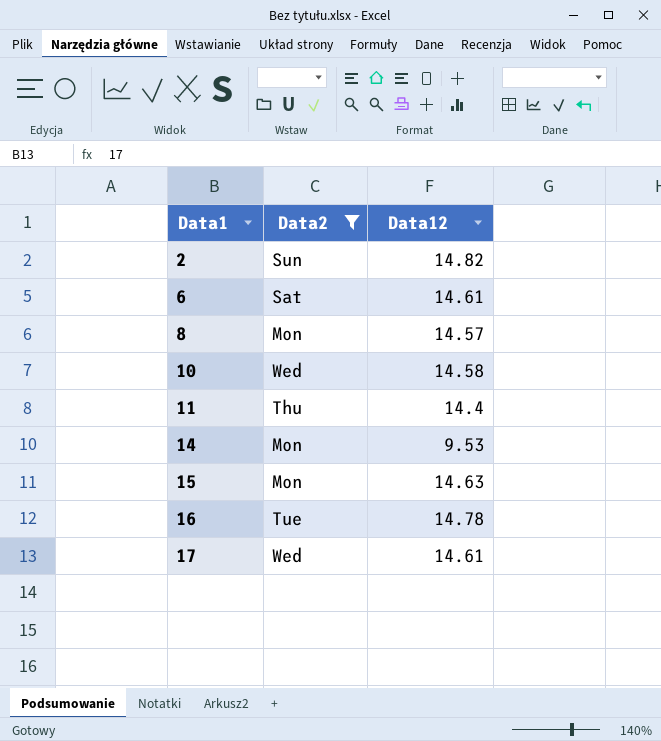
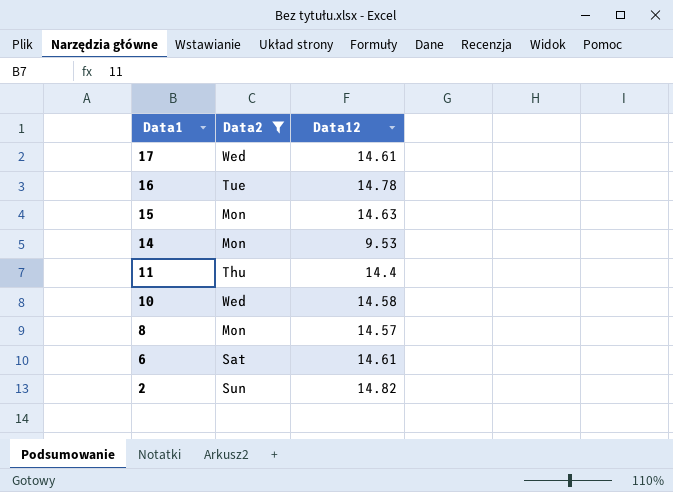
row order: Data1 ascending -> Data1 descending

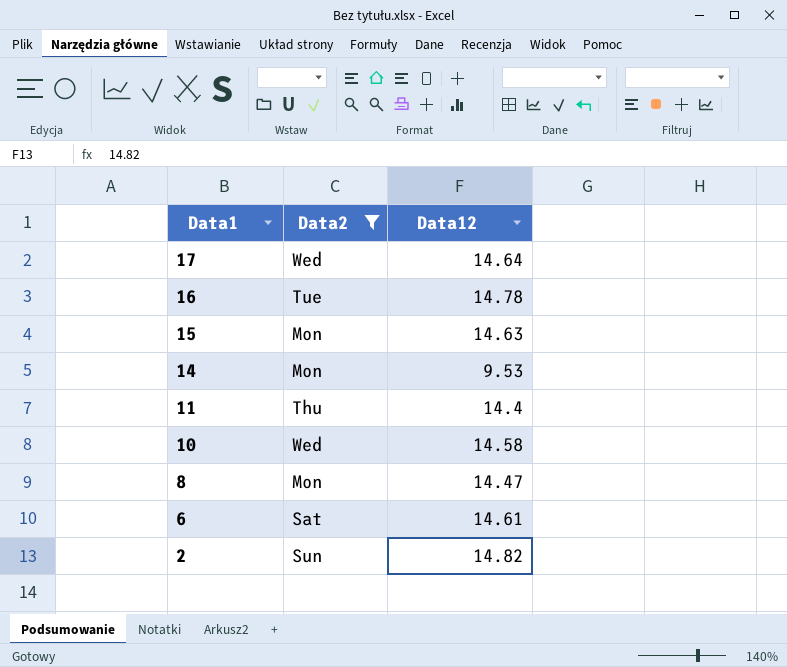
17 | Data12: 14.61 -> 14.64
8 | Data12: 14.57 -> 14.47

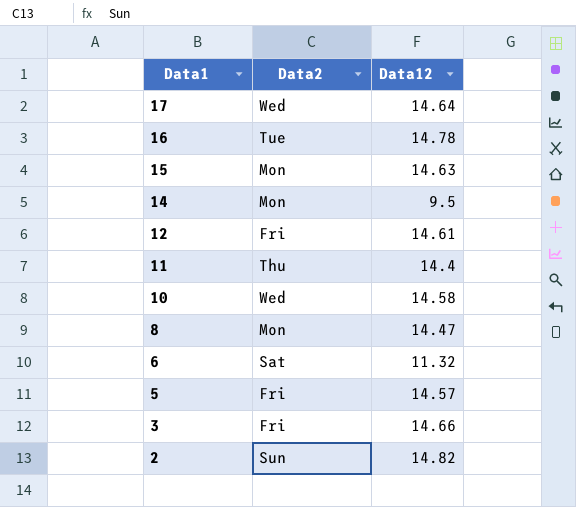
filter: Data2 != Fri -> none
14 | Data12: 9.53 -> 9.5
6 | Data12: 14.61 -> 11.32

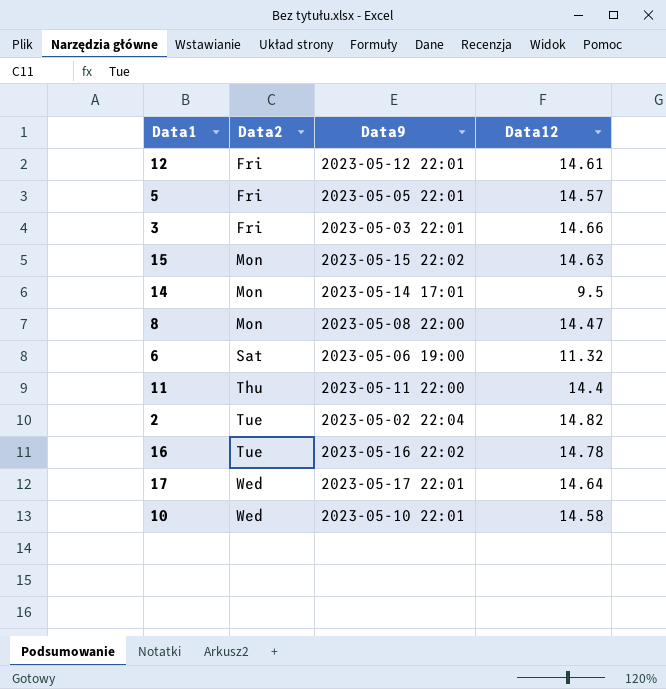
row order: Data1 descending -> Data2 ascending
column Data9 | position: none -> 3
2 | Data2: Sun -> Tue

